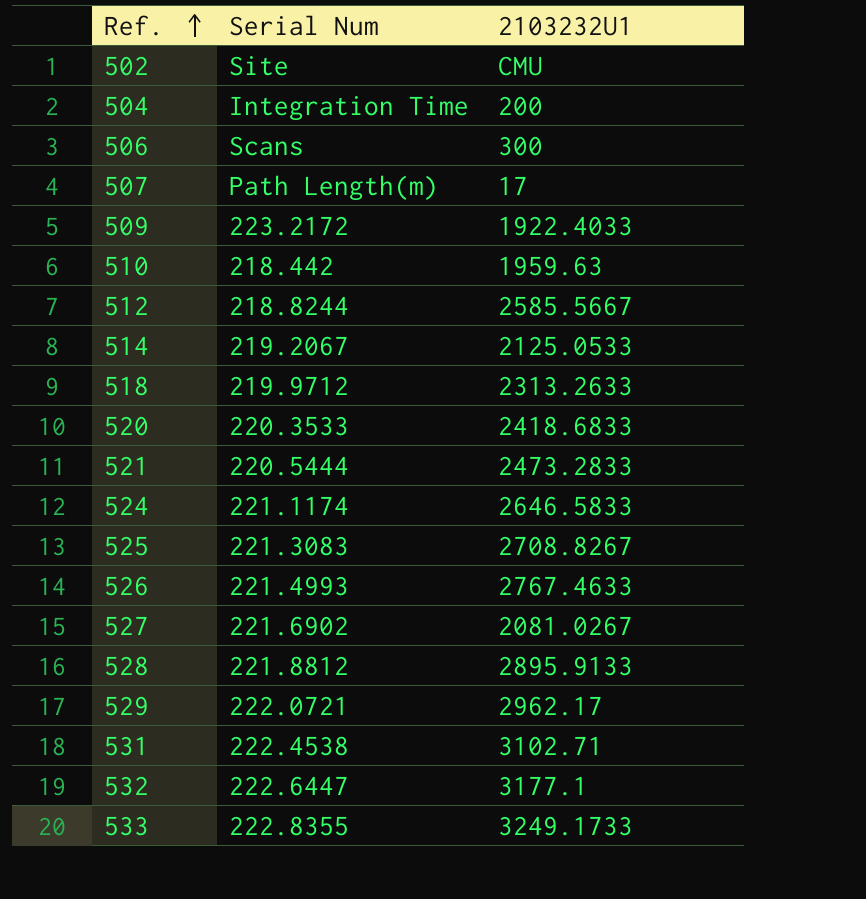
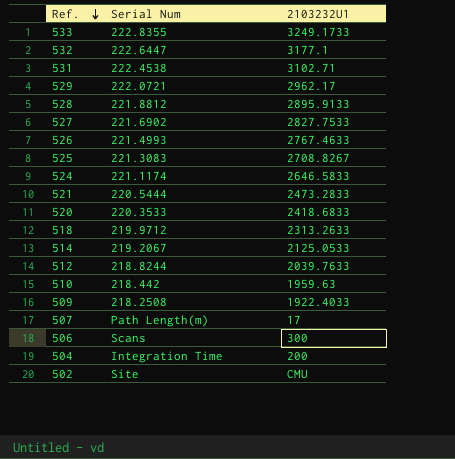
row order: Ref. ascending -> Ref. descending
527 | 2103232U1: 2081.0267 -> 2827.7533
512 | 2103232U1: 2585.5667 -> 2039.7633
509 | Serial Num: 223.2172 -> 218.2508

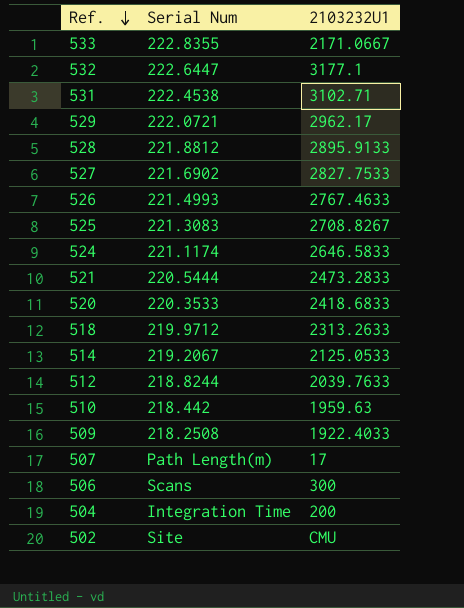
533 | 2103232U1: 3249.1733 -> 2171.0667

